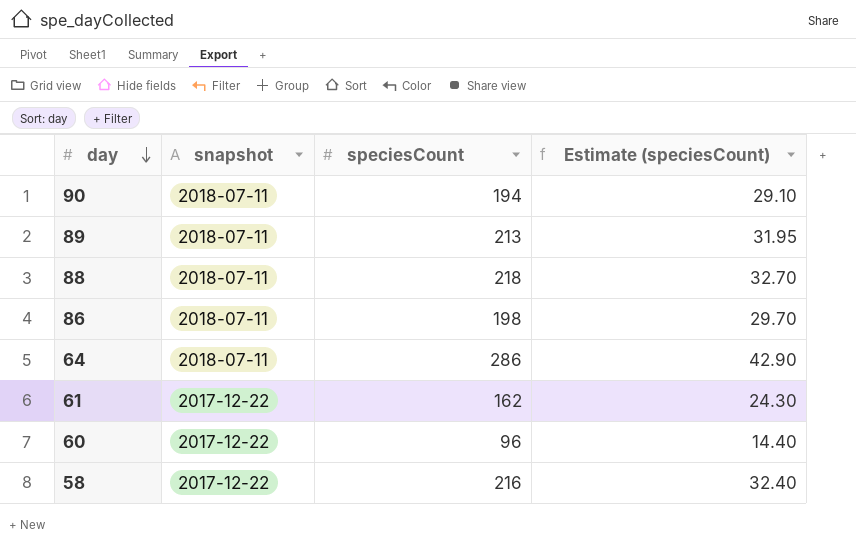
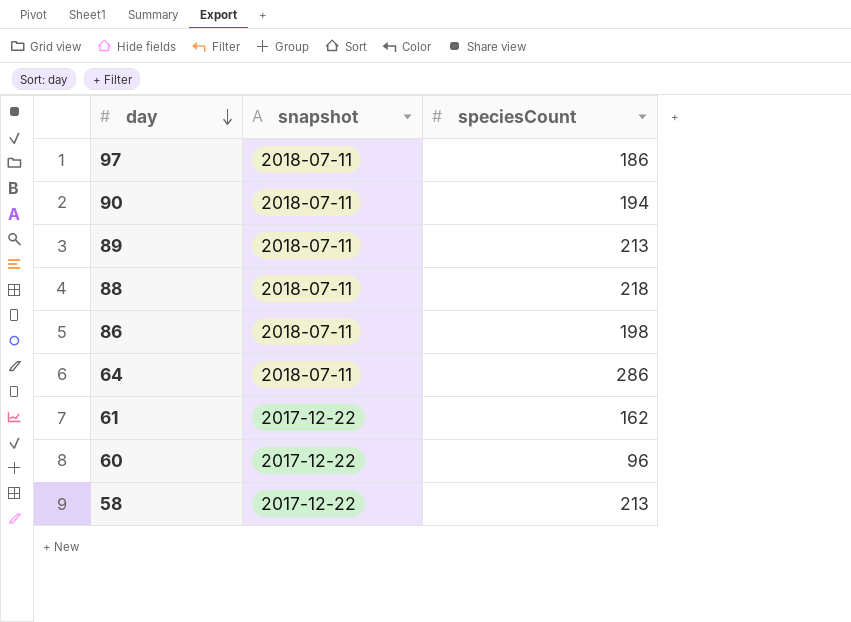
column Estimate (speciesCount) | formula: [speciesCount] * 0.15 -> none
row 97: none -> 2018-07-11 | 186
58 | speciesCount: 216 -> 213

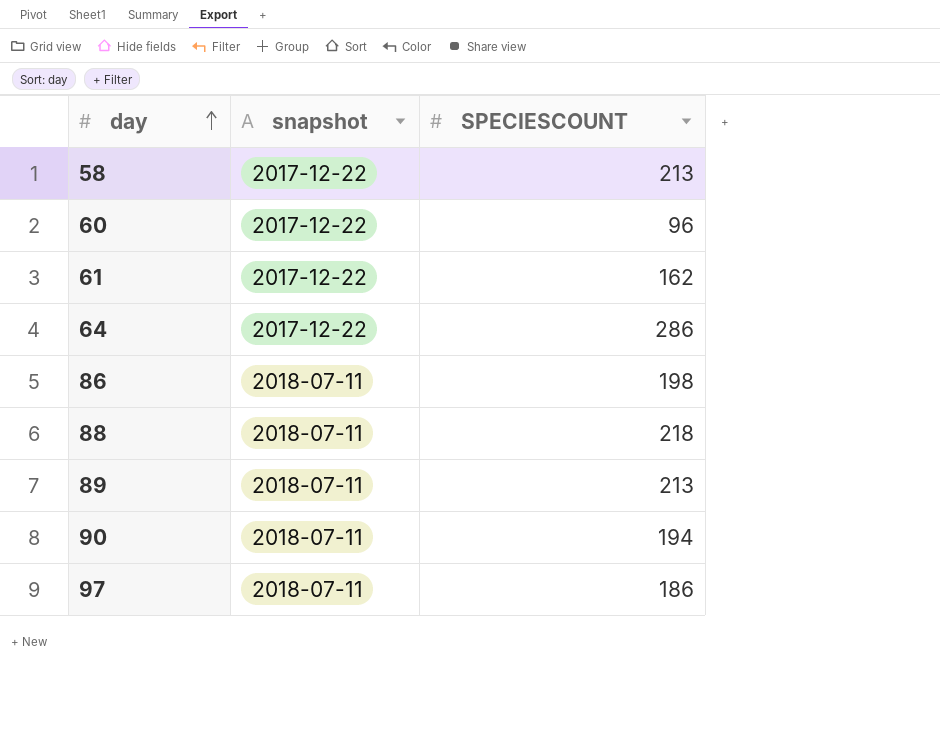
row order: day descending -> day ascending
column name: speciesCount -> SPECIESCOUNT
64 | snapshot: 2018-07-11 -> 2017-12-22

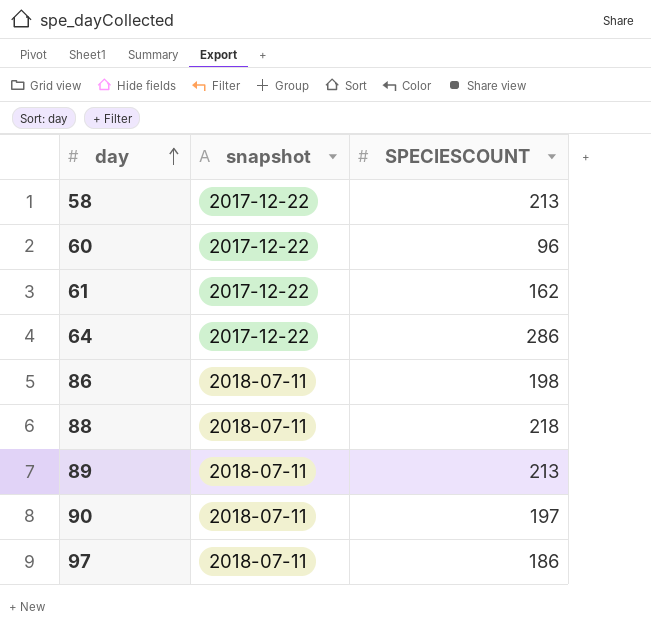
90 | SPECIESCOUNT: 194 -> 197

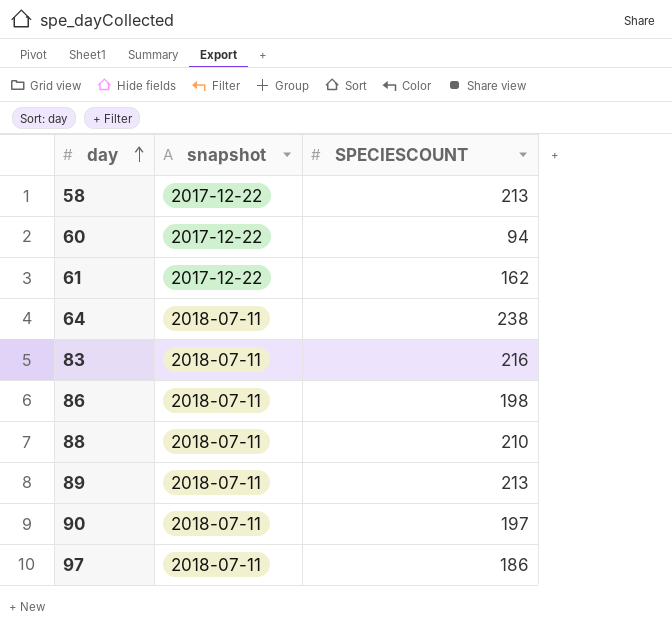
60 | SPECIESCOUNT: 96 -> 94
64 | snapshot: 2017-12-22 -> 2018-07-11
64 | SPECIESCOUNT: 286 -> 238
row 83: none -> 2018-07-11 | 216
88 | SPECIESCOUNT: 218 -> 210

